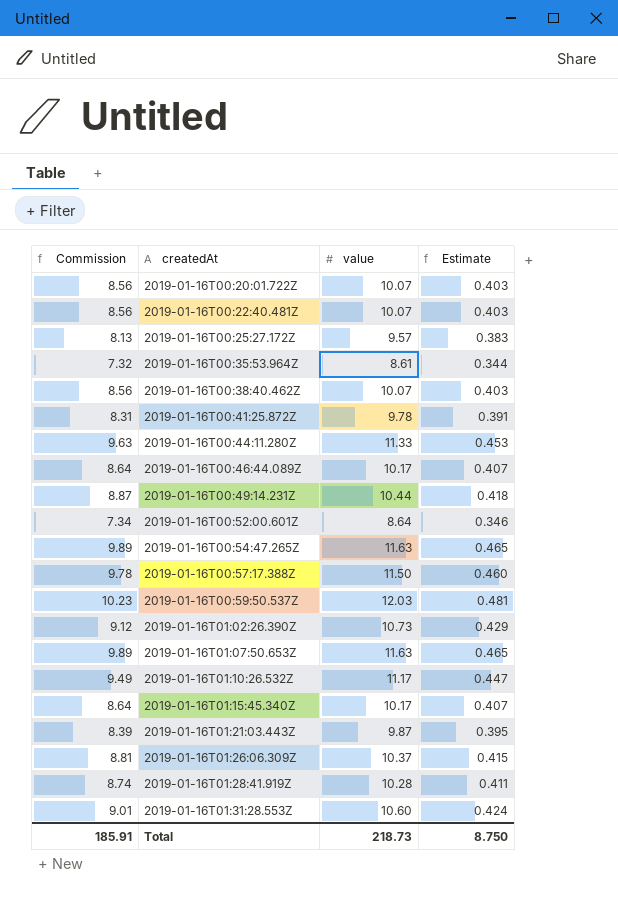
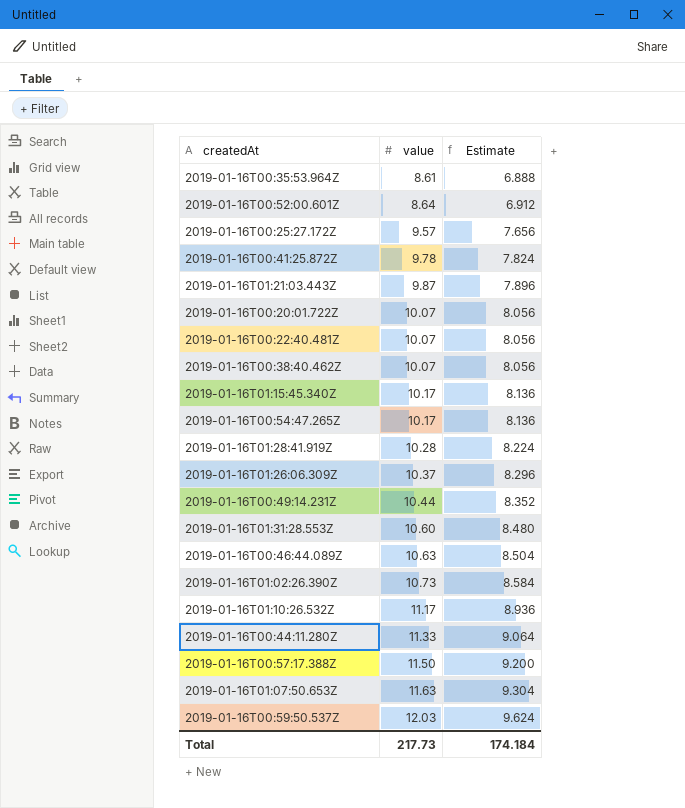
row order: createdAt ascending -> value ascending
column Commission | formula: [value] * 0.85 -> none
column Estimate | formula: [value] * 0.04 -> [value] * 0.8
2019-01-16T00:54:47.265Z | value: 11.63 -> 10.17
2019-01-16T00:46:44.089Z | value: 10.17 -> 10.63
Total | value: 218.73 -> 217.73
Total | Estimate: 8.750 -> 174.184

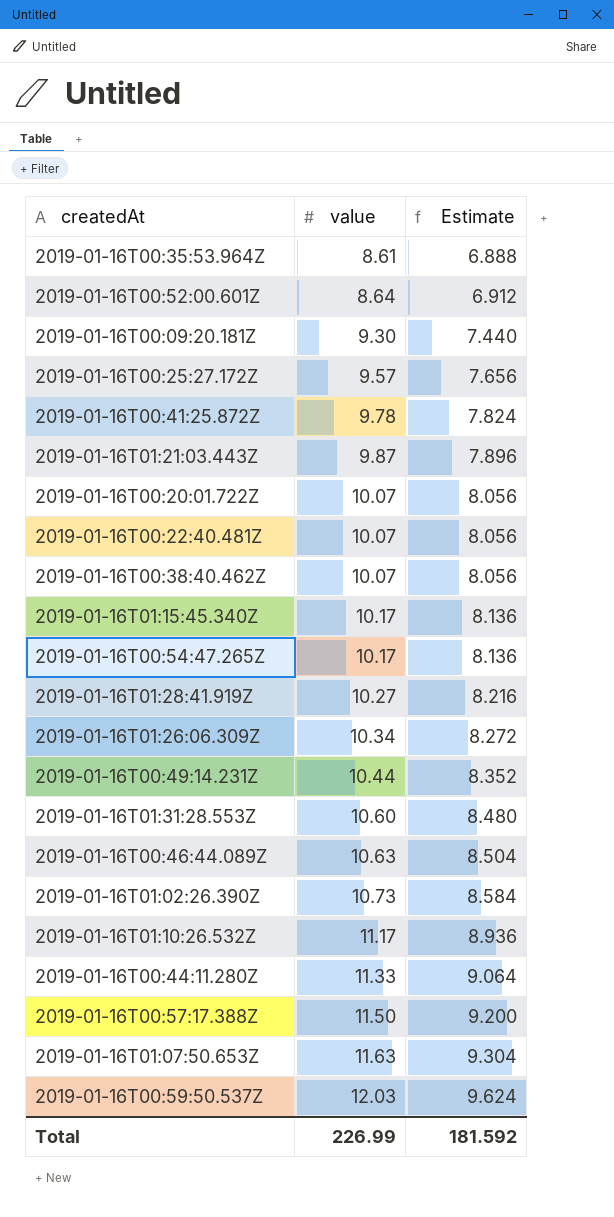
row 2019-01-16T00:09:20.181Z: none -> 9.30 | 7.440
2019-01-16T01:28:41.919Z | value: 10.28 -> 10.27
2019-01-16T01:28:41.919Z | Estimate: 8.224 -> 8.216
2019-01-16T01:26:06.309Z | value: 10.37 -> 10.34
2019-01-16T01:26:06.309Z | Estimate: 8.296 -> 8.272
Total | value: 217.73 -> 226.99
Total | Estimate: 174.184 -> 181.592

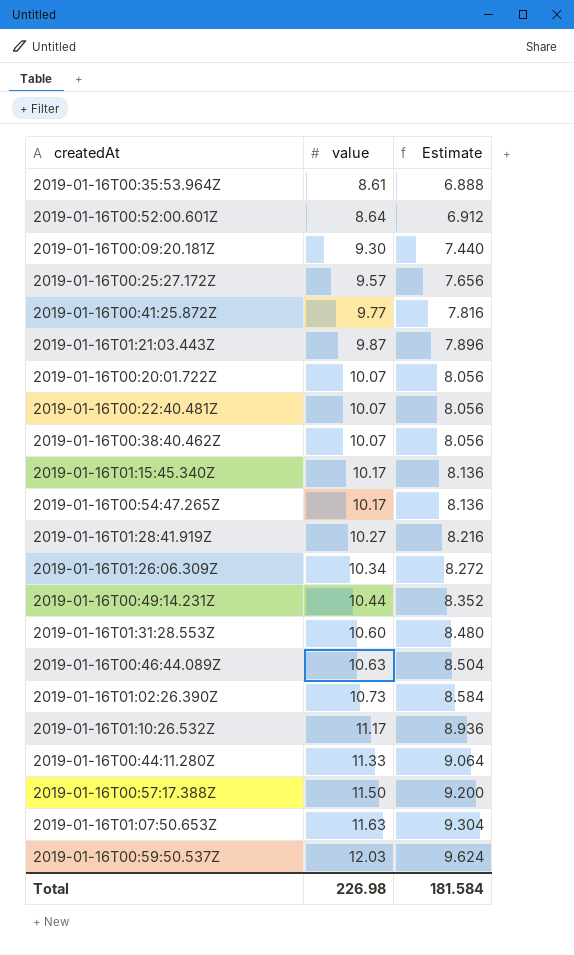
2019-01-16T00:41:25.872Z | value: 9.78 -> 9.77
2019-01-16T00:41:25.872Z | Estimate: 7.824 -> 7.816
Total | value: 226.99 -> 226.98
Total | Estimate: 181.592 -> 181.584

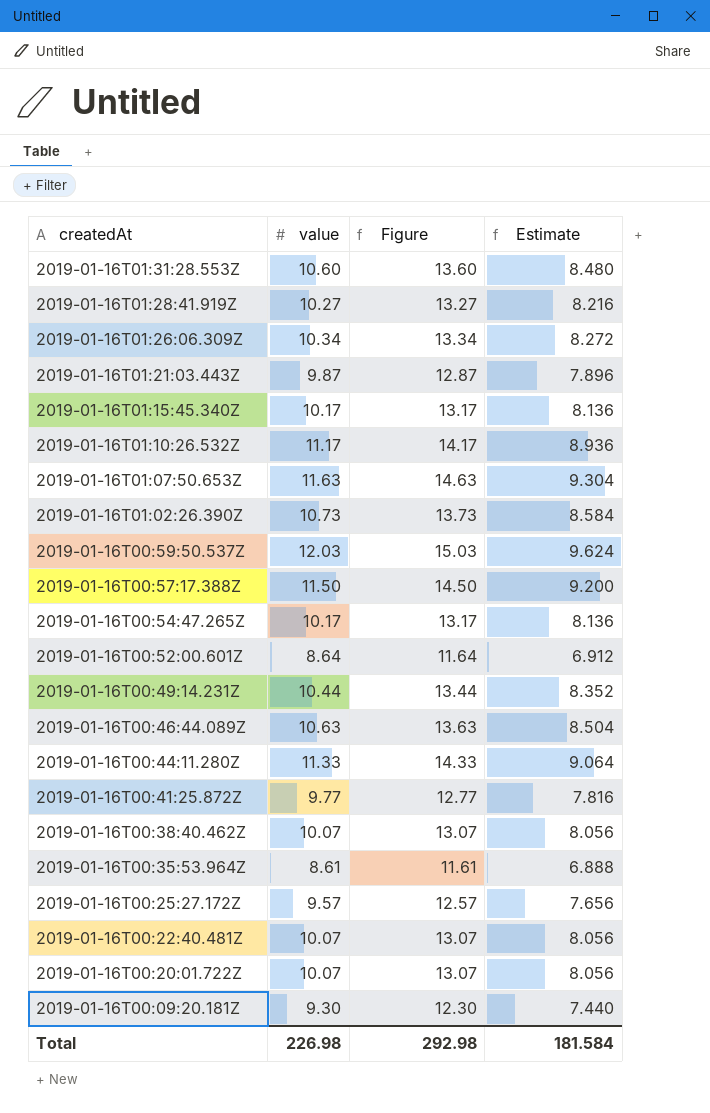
row order: value ascending -> createdAt descending
column Figure | formula: none -> [value] + 3

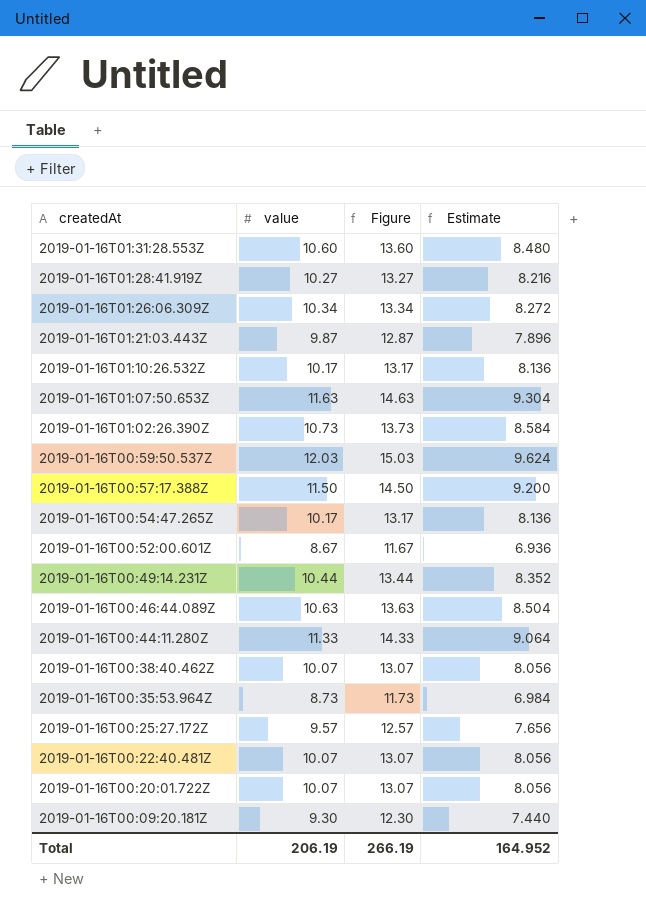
row 2019-01-16T01:15:45.340Z: 10.17 | 13.17 | 8.136 -> none
row 2019-01-16T00:41:25.872Z: 9.77 | 12.77 | 7.816 -> none
2019-01-16T01:10:26.532Z | value: 11.17 -> 10.17
2019-01-16T01:10:26.532Z | Figure: 14.17 -> 13.17
2019-01-16T01:10:26.532Z | Estimate: 8.936 -> 8.136
2019-01-16T00:52:00.601Z | value: 8.64 -> 8.67
2019-01-16T00:52:00.601Z | Figure: 11.64 -> 11.67
2019-01-16T00:52:00.601Z | Estimate: 6.912 -> 6.936
2019-01-16T00:35:53.964Z | value: 8.61 -> 8.73
2019-01-16T00:35:53.964Z | Figure: 11.61 -> 11.73
2019-01-16T00:35:53.964Z | Estimate: 6.888 -> 6.984
Total | value: 226.98 -> 206.19
Total | Figure: 292.98 -> 266.19
Total | Estimate: 181.584 -> 164.952

